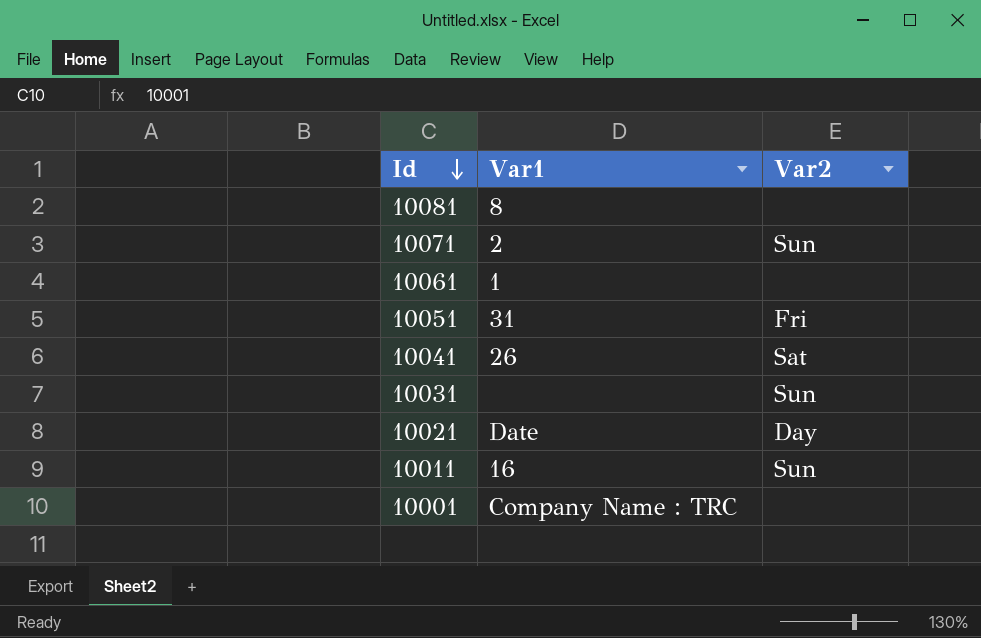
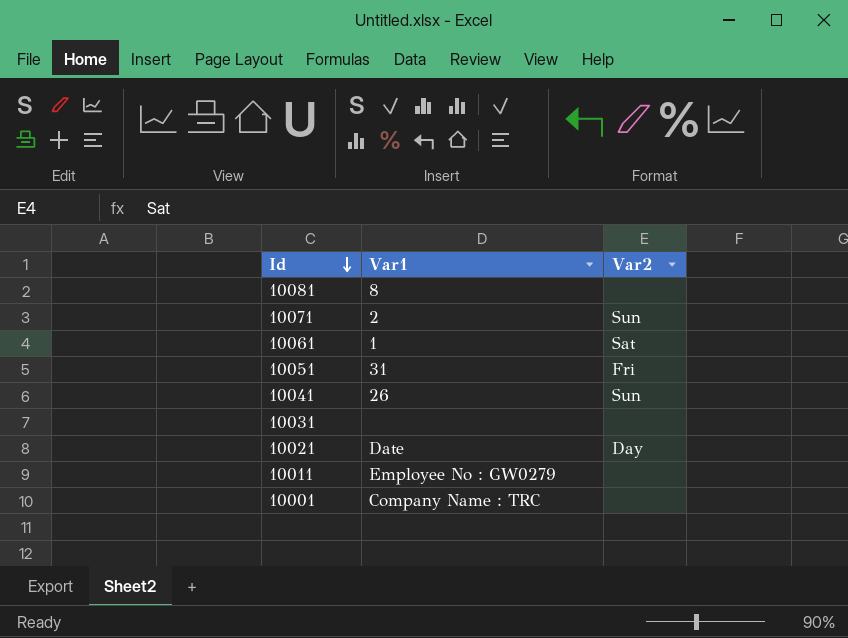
10061 | Var2: none -> Sat
10041 | Var2: Sat -> Sun
10031 | Var2: Sun -> none
10011 | Var1: 16 -> Employee No : GW0279
10011 | Var2: Sun -> none

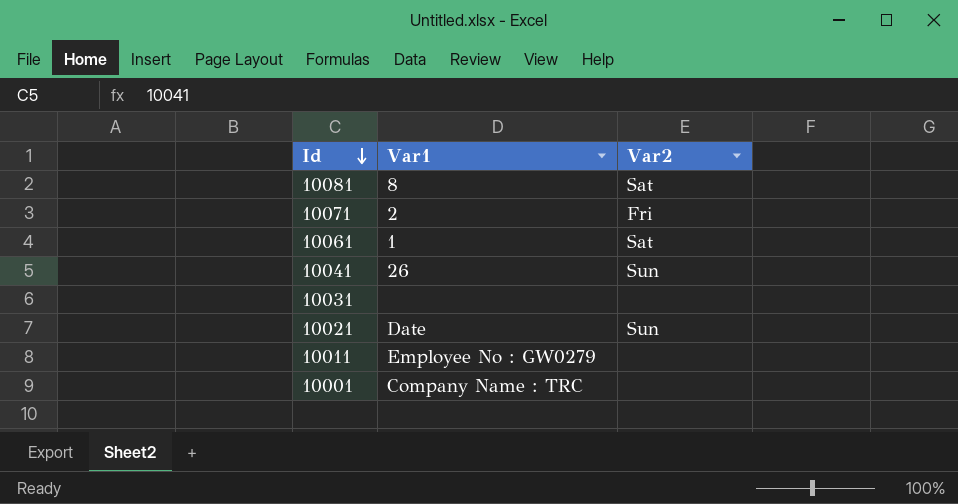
row 10051: 31 | Fri -> none
10081 | Var2: none -> Sat
10071 | Var2: Sun -> Fri
10021 | Var2: Day -> Sun

